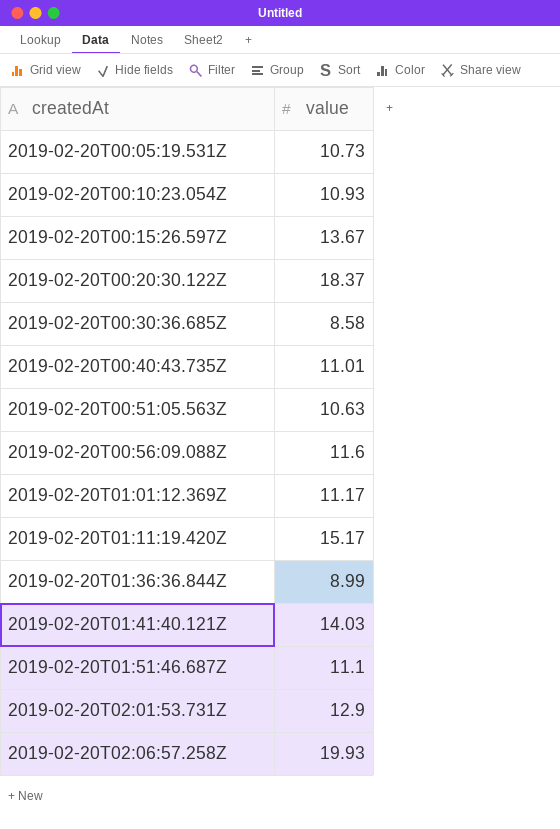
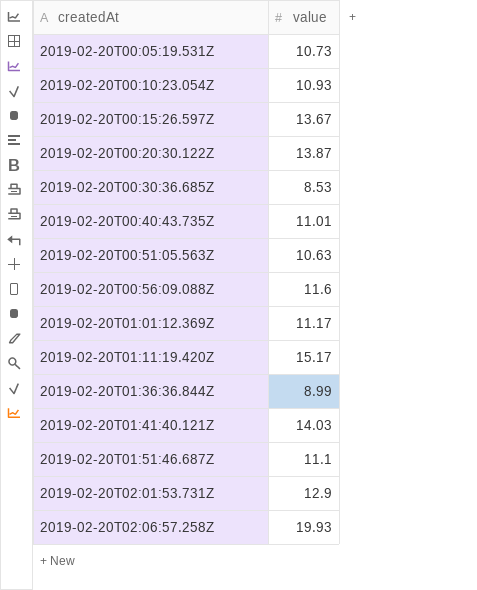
2019-02-20T00:20:30.122Z | value: 18.37 -> 13.87
2019-02-20T00:30:36.685Z | value: 8.58 -> 8.53

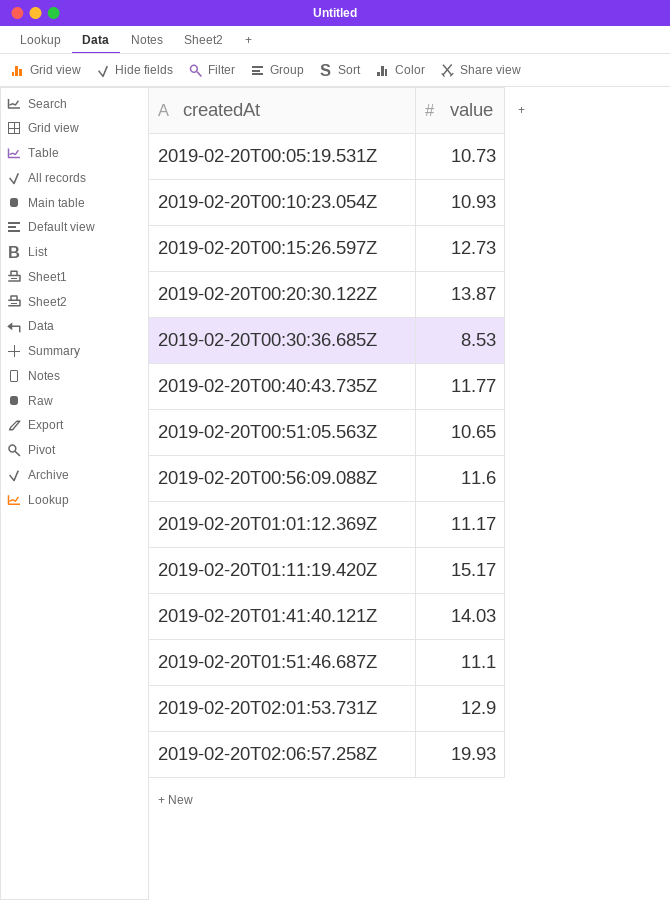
row 2019-02-20T01:36:36.844Z: 8.99 -> none
2019-02-20T00:15:26.597Z | value: 13.67 -> 12.73
2019-02-20T00:40:43.735Z | value: 11.01 -> 11.77
2019-02-20T00:51:05.563Z | value: 10.63 -> 10.65

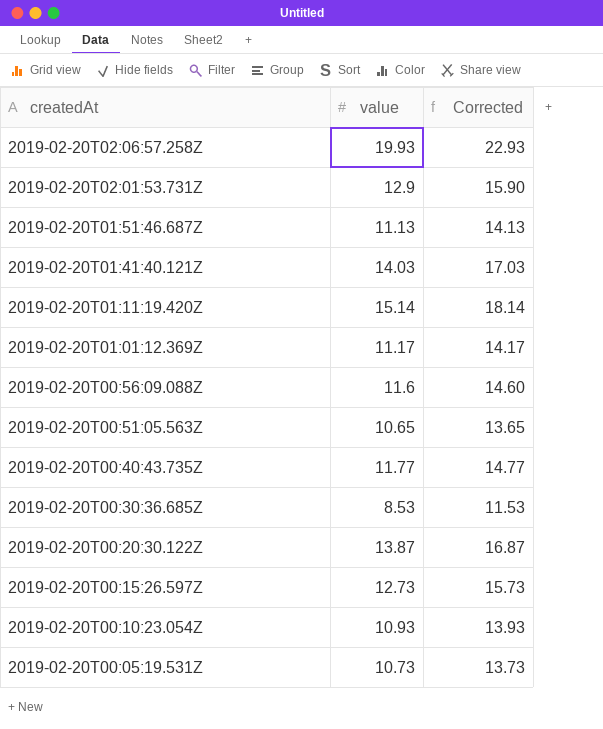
row order: createdAt ascending -> createdAt descending
column Corrected | formula: none -> [value] + 3
2019-02-20T01:51:46.687Z | value: 11.1 -> 11.13
2019-02-20T01:11:19.420Z | value: 15.17 -> 15.14

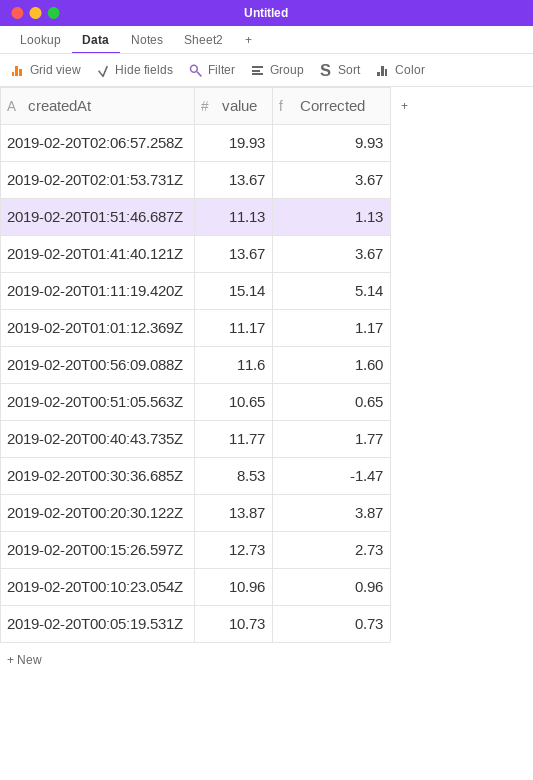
column Corrected | formula: [value] + 3 -> [value] - 10
2019-02-20T02:01:53.731Z | value: 12.9 -> 13.67
2019-02-20T01:41:40.121Z | value: 14.03 -> 13.67
2019-02-20T00:10:23.054Z | value: 10.93 -> 10.96

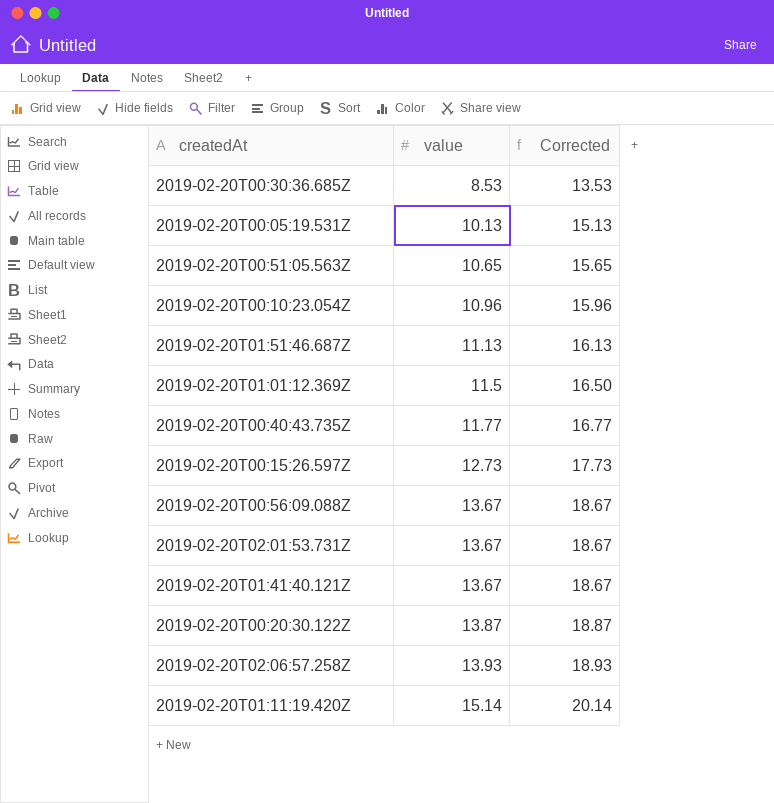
row order: createdAt descending -> value ascending
column Corrected | formula: [value] - 10 -> [value] + 5
2019-02-20T00:05:19.531Z | value: 10.73 -> 10.13
2019-02-20T01:01:12.369Z | value: 11.17 -> 11.5
2019-02-20T00:56:09.088Z | value: 11.6 -> 13.67
2019-02-20T02:06:57.258Z | value: 19.93 -> 13.93

